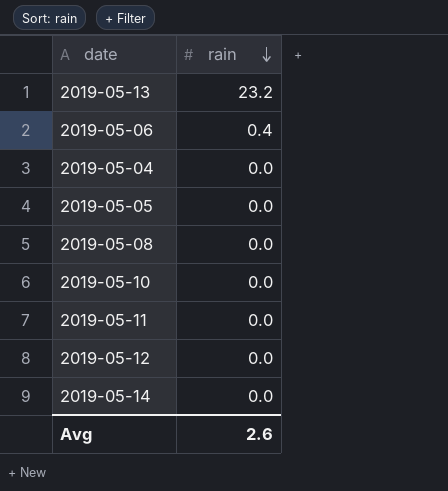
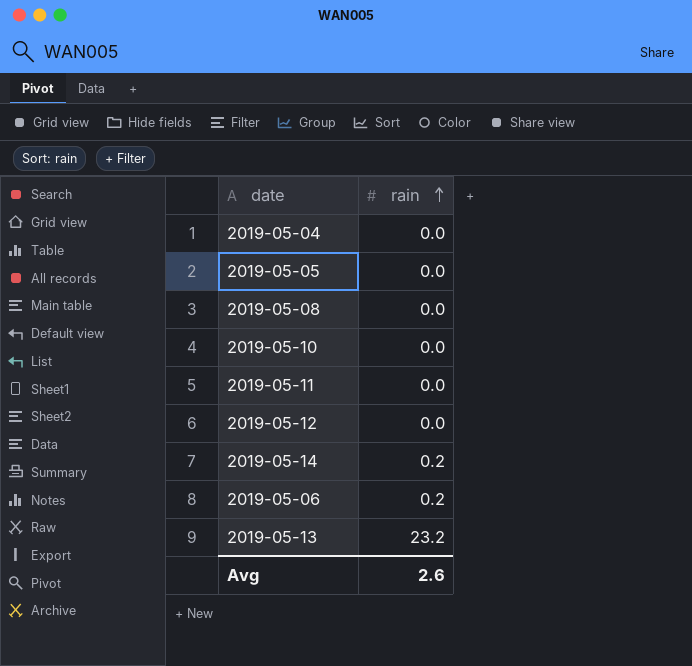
row order: rain descending -> rain ascending
2019-05-14 | rain: 0.0 -> 0.2
2019-05-06 | rain: 0.4 -> 0.2

